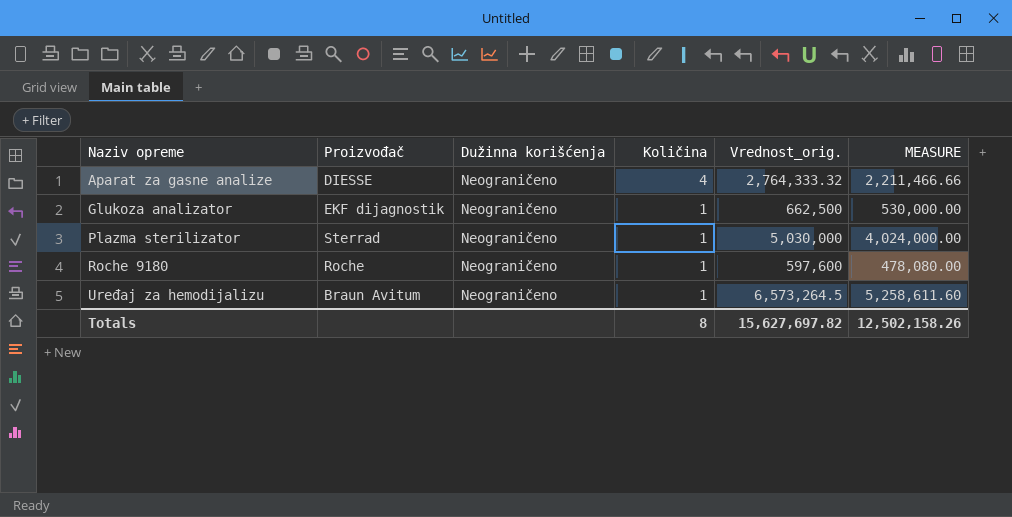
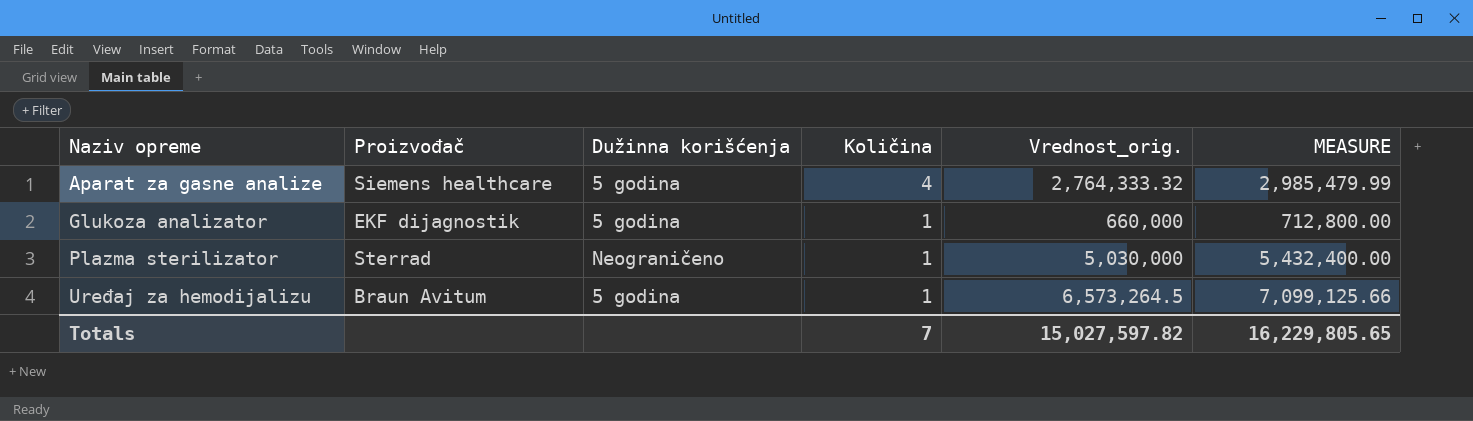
column MEASURE | formula: [Vrednost_orig.] * 0.8 -> [Vrednost_orig.] * 1.08
row Roche 9180: Roche | Neograničeno | 1 | 597,600 | 478,080.00 -> none
Aparat za gasne analize | Proizvođač: DIESSE -> Siemens healthcare
Aparat za gasne analize | Dužinna korišćenja: Neograničeno -> 5 godina
Glukoza analizator | Dužinna korišćenja: Neograničeno -> 5 godina
Glukoza analizator | Vrednost_orig.: 662,500 -> 660,000
Uređaj za hemodijalizu | Dužinna korišćenja: Neograničeno -> 5 godina
Totals | Količina: 8 -> 7
Totals | Vrednost_orig.: 15,627,697.82 -> 15,027,597.82
Totals | MEASURE: 12,502,158.26 -> 16,229,805.65

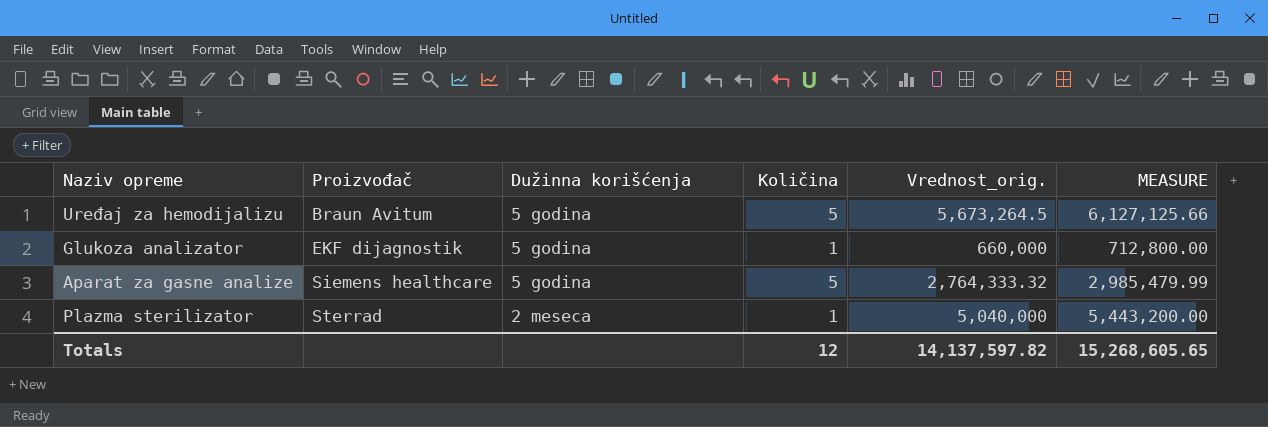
row order: Naziv opreme ascending -> Proizvođač ascending
Uređaj za hemodijalizu | Količina: 1 -> 5
Uređaj za hemodijalizu | Vrednost_orig.: 6,573,264.5 -> 5,673,264.5
Uređaj za hemodijalizu | MEASURE: 7,099,125.66 -> 6,127,125.66
Aparat za gasne analize | Količina: 4 -> 5
Plazma sterilizator | Dužinna korišćenja: Neograničeno -> 2 meseca
Plazma sterilizator | Vrednost_orig.: 5,030,000 -> 5,040,000
Plazma sterilizator | MEASURE: 5,432,400.00 -> 5,443,200.00
Totals | Količina: 7 -> 12
Totals | Vrednost_orig.: 15,027,597.82 -> 14,137,597.82
Totals | MEASURE: 16,229,805.65 -> 15,268,605.65

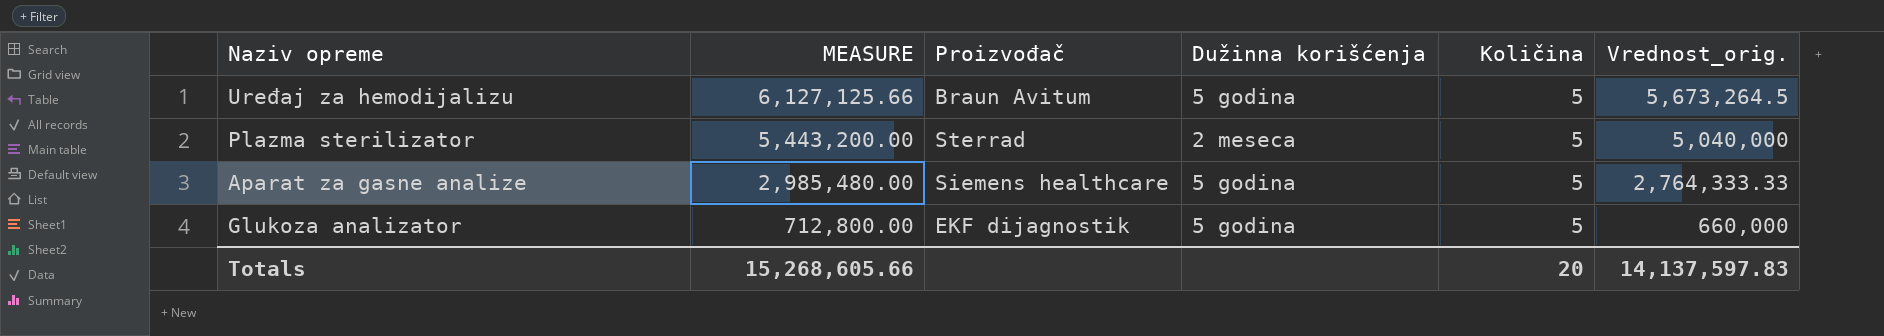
row order: Proizvođač ascending -> MEASURE descending
column MEASURE | position: 6 -> 2
Plazma sterilizator | Količina: 1 -> 5
Aparat za gasne analize | MEASURE: 2,985,479.99 -> 2,985,480.00
Aparat za gasne analize | Vrednost_orig.: 2,764,333.32 -> 2,764,333.33
Glukoza analizator | Količina: 1 -> 5
Totals | MEASURE: 15,268,605.65 -> 15,268,605.66
Totals | Količina: 12 -> 20
Totals | Vrednost_orig.: 14,137,597.82 -> 14,137,597.83

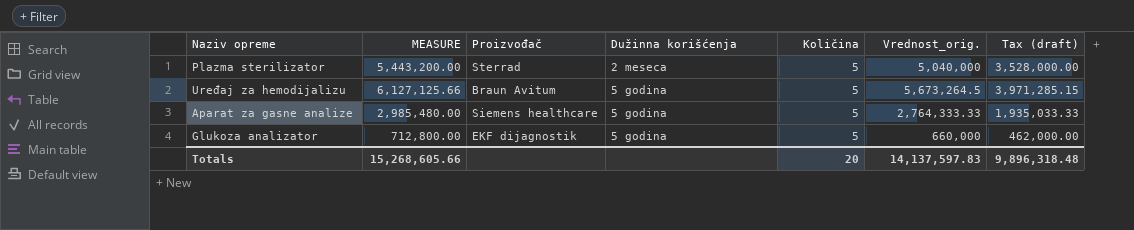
row order: MEASURE descending -> Dužinna korišćenja ascending
column Tax (draft) | formula: none -> [Vrednost_orig.] * 0.7

